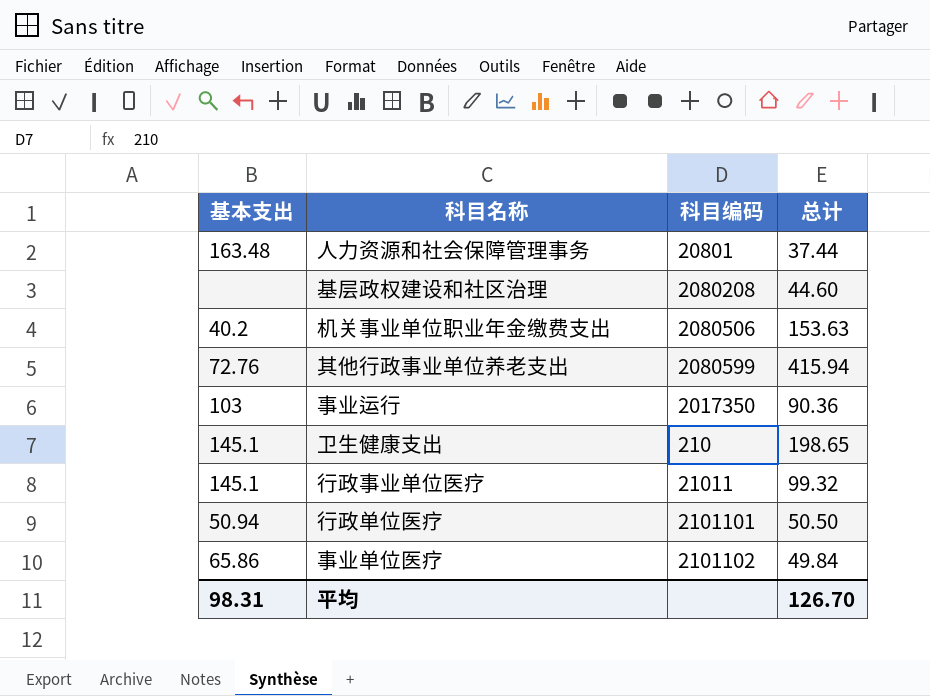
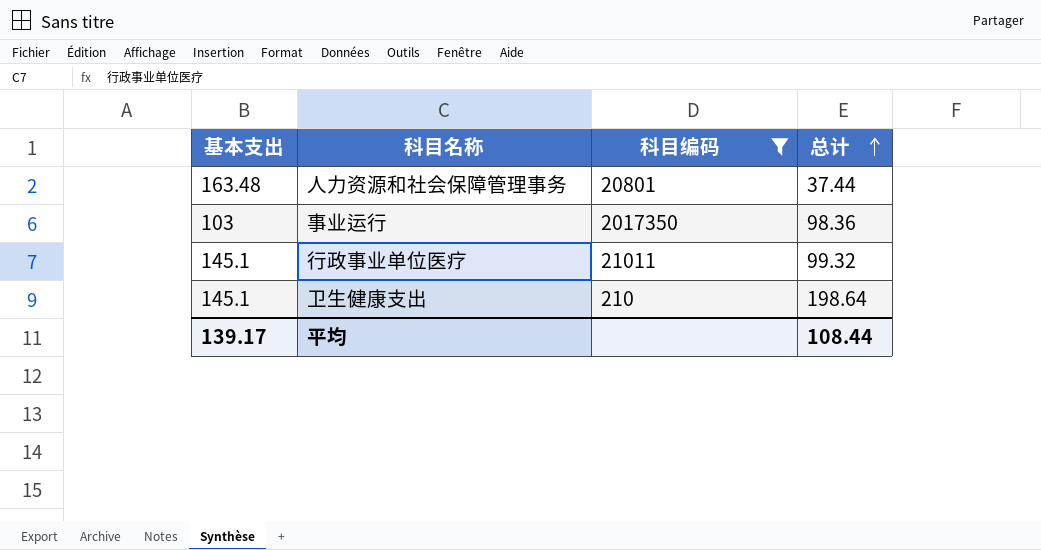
filter: none -> 科目编码 <= 2017350
row order: none -> 总计 ascending
事业运行 | 总计: 90.36 -> 98.36
卫生健康支出 | 总计: 198.65 -> 198.64
平均 | 基本支出: 98.31 -> 139.17
平均 | 总计: 126.70 -> 108.44

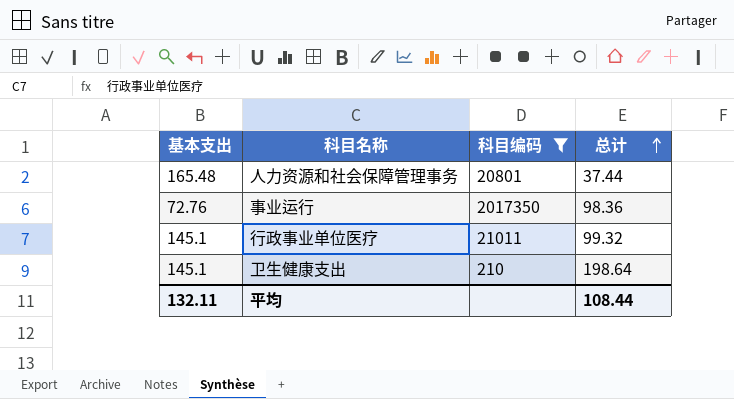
人力资源和社会保障管理事务 | 基本支出: 163.48 -> 165.48
事业运行 | 基本支出: 103 -> 72.76
平均 | 基本支出: 139.17 -> 132.11

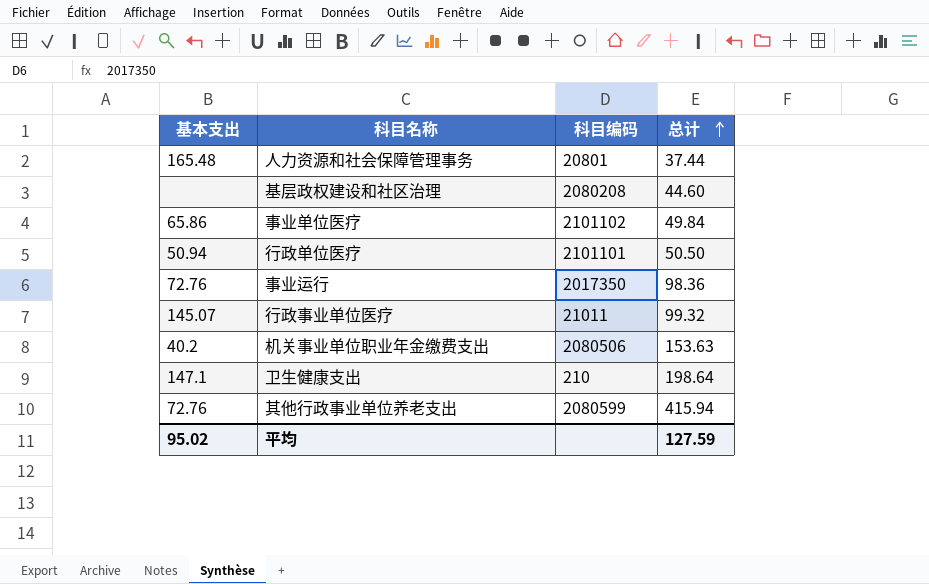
filter: 科目编码 <= 2017350 -> none
行政事业单位医疗 | 基本支出: 145.1 -> 145.07
卫生健康支出 | 基本支出: 145.1 -> 147.1
平均 | 基本支出: 132.11 -> 95.02
平均 | 总计: 108.44 -> 127.59

